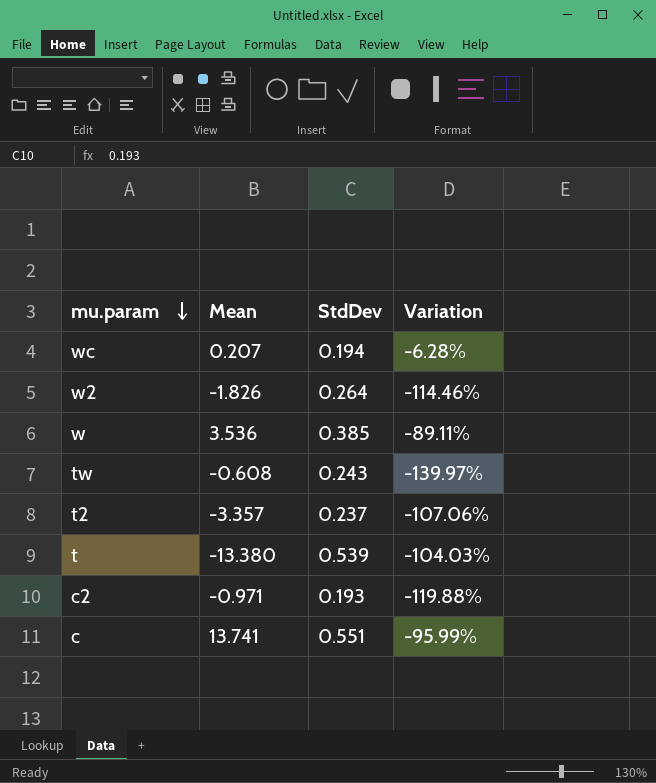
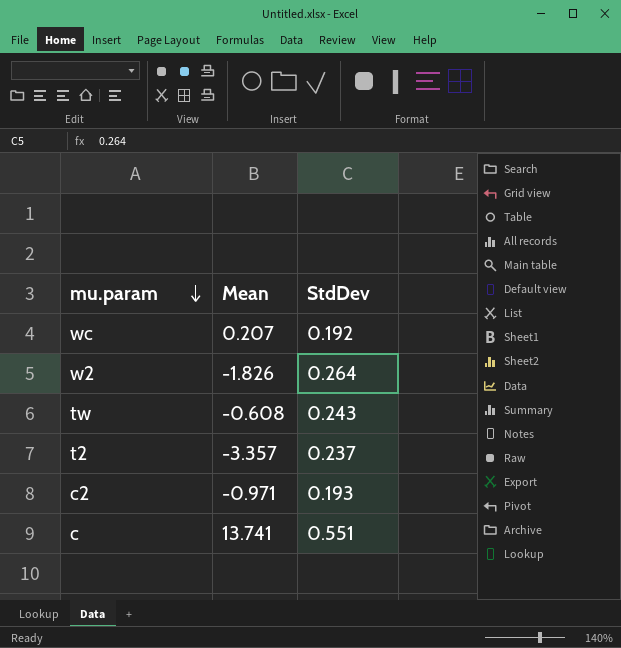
column Variation | formula: ([StdDev] - [Mean]) / [Mean] -> none
row w: 3.536 | 0.385 | -89.11% -> none
row t: -13.380 | 0.539 | -104.03% -> none
wc | StdDev: 0.194 -> 0.192

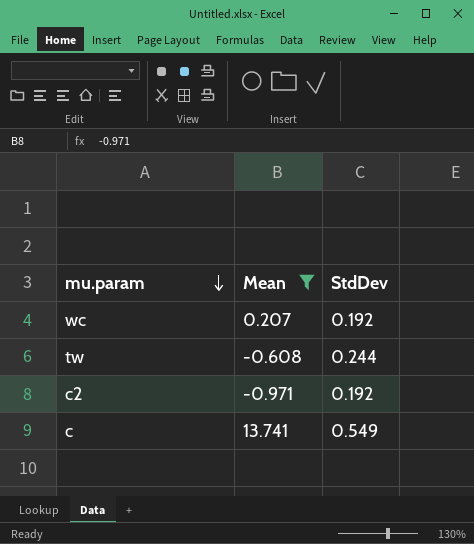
filter: none -> Mean >= -0.971
tw | StdDev: 0.243 -> 0.244
c2 | StdDev: 0.193 -> 0.192
c | StdDev: 0.551 -> 0.549

